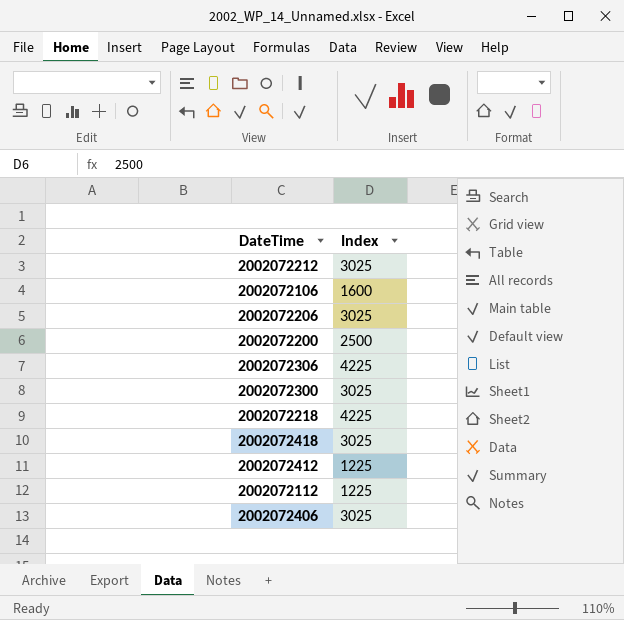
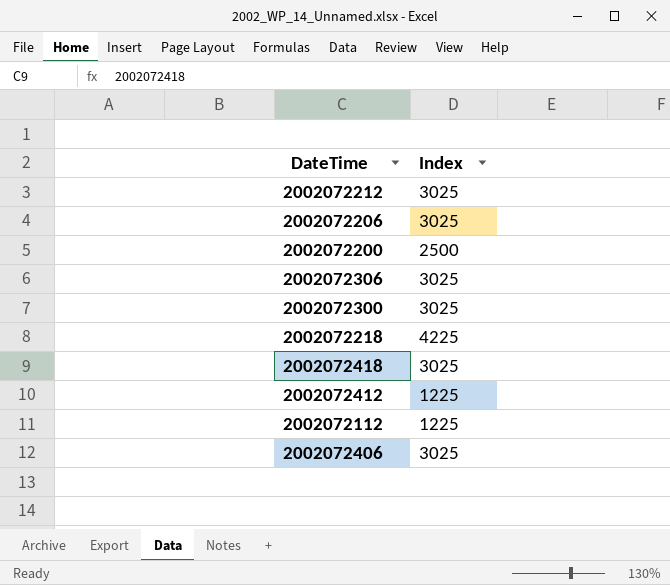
row 2002072106: 1600 -> none
2002072306 | Index: 4225 -> 3025

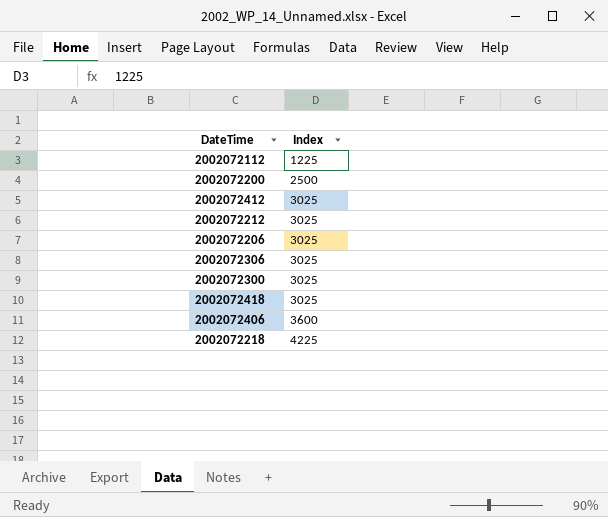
row order: none -> Index ascending
2002072412 | Index: 1225 -> 3025
2002072406 | Index: 3025 -> 3600

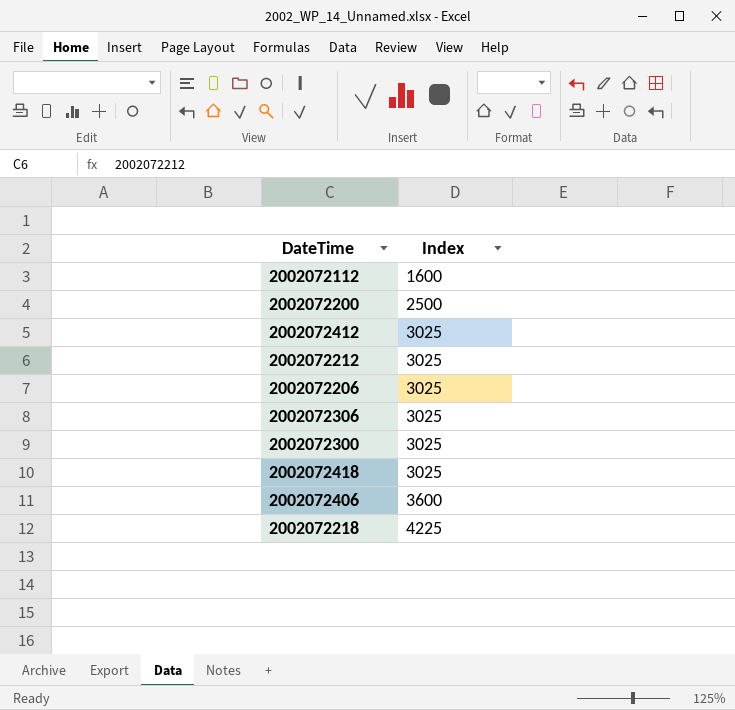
2002072112 | Index: 1225 -> 1600

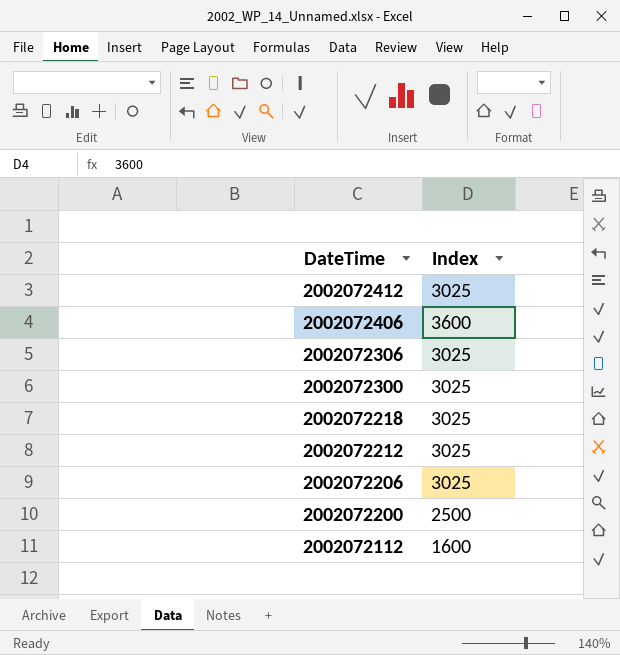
row order: Index ascending -> DateTime descending
row 2002072418: 3025 -> none
2002072218 | Index: 4225 -> 3025

